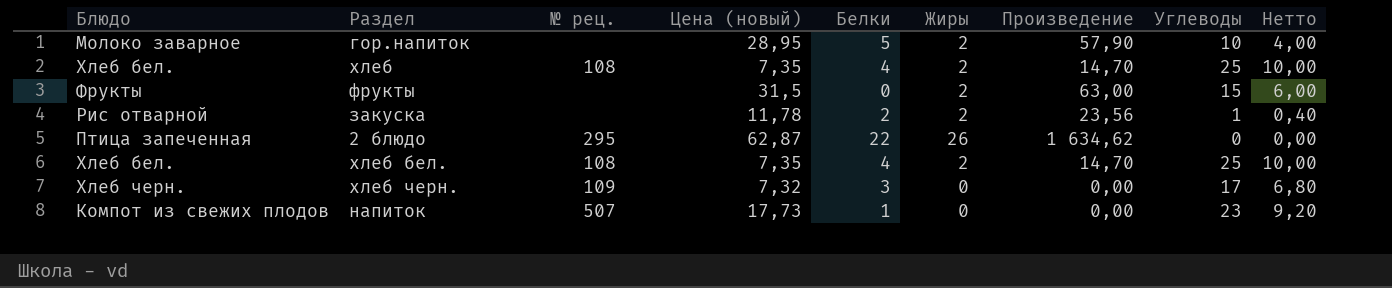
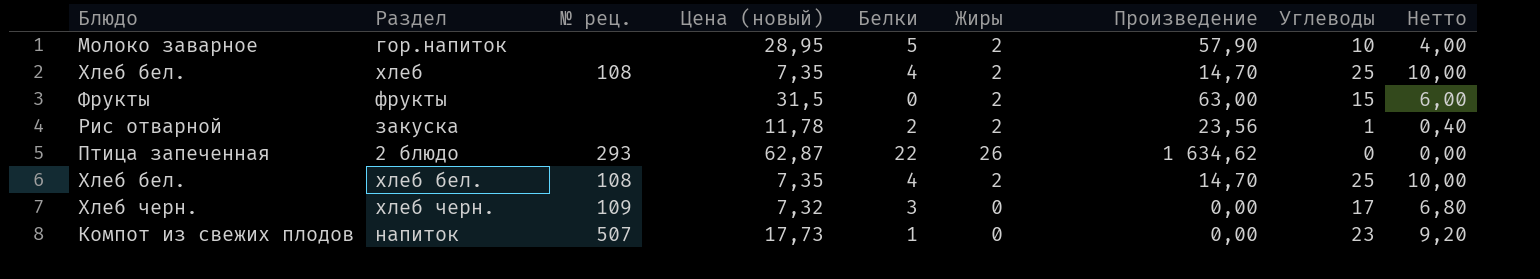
2 блюдо | № рец.: 295 -> 293

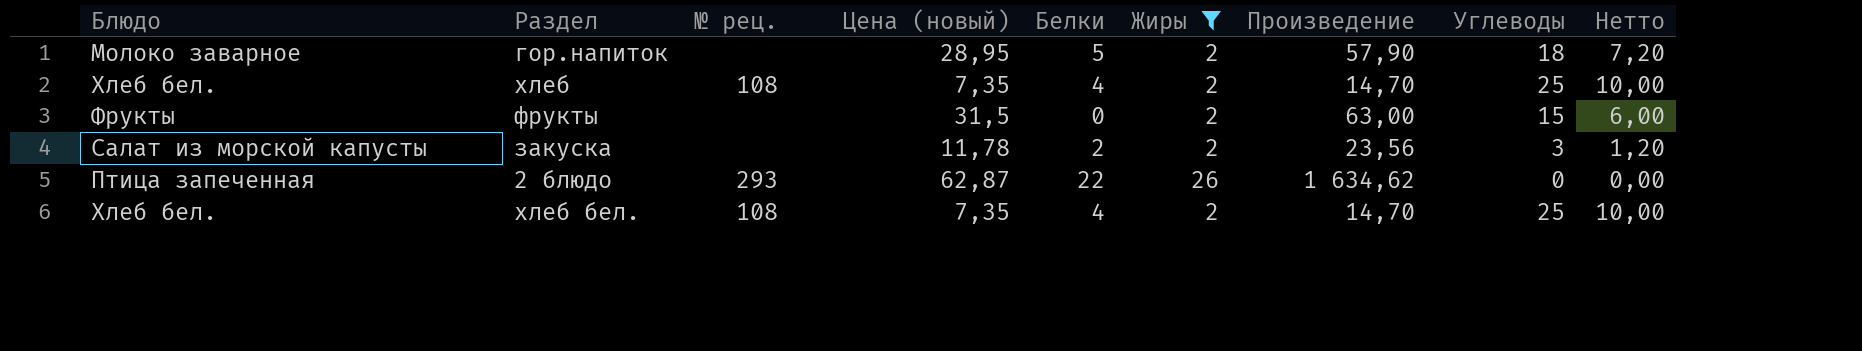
filter: none -> Жиры != 0
гор.напиток | Углеводы: 10 -> 18
гор.напиток | Нетто: 4,00 -> 7,20
закуска | Блюдо: Рис отварной -> Салат из морской капусты
закуска | Углеводы: 1 -> 3
закуска | Нетто: 0,40 -> 1,20

